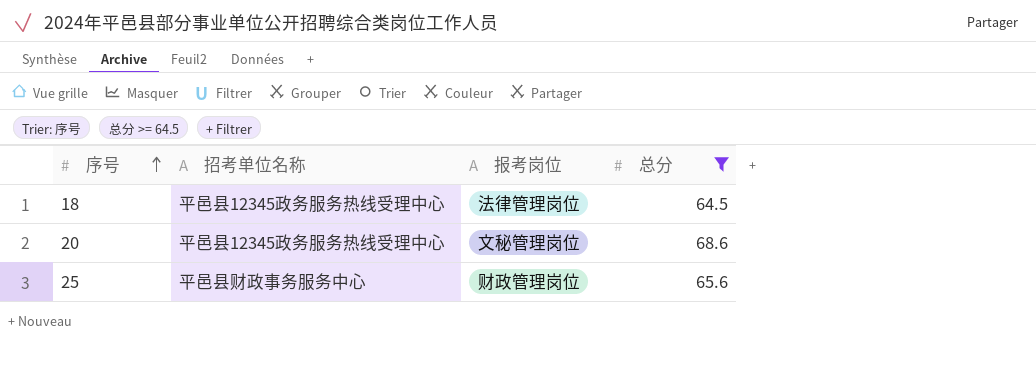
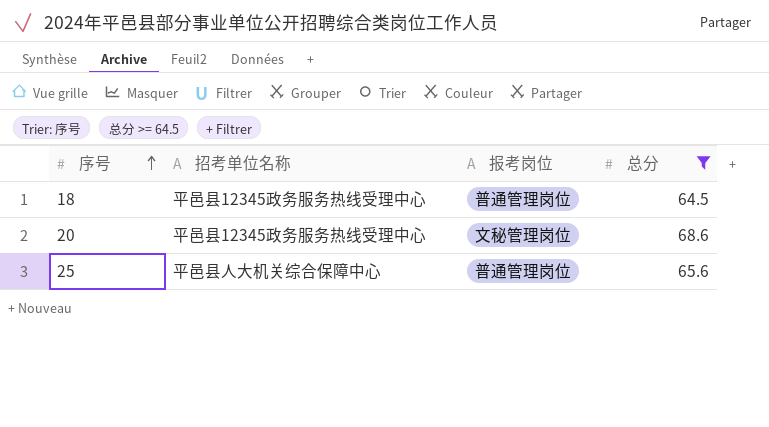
18 | 报考岗位: 法律管理岗位 -> 普通管理岗位
25 | 招考单位名称: 平邑县财政事务服务中心 -> 平邑县人大机关综合保障中心
25 | 报考岗位: 财政管理岗位 -> 普通管理岗位

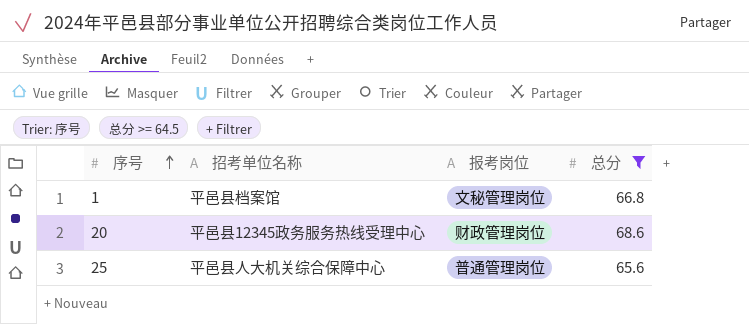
row 18: 平邑县12345政务服务热线受理中心 | 普通管理岗位 | 64.5 -> none
row 1: none -> 平邑县档案馆 | 文秘管理岗位 | 66.8
20 | 报考岗位: 文秘管理岗位 -> 财政管理岗位

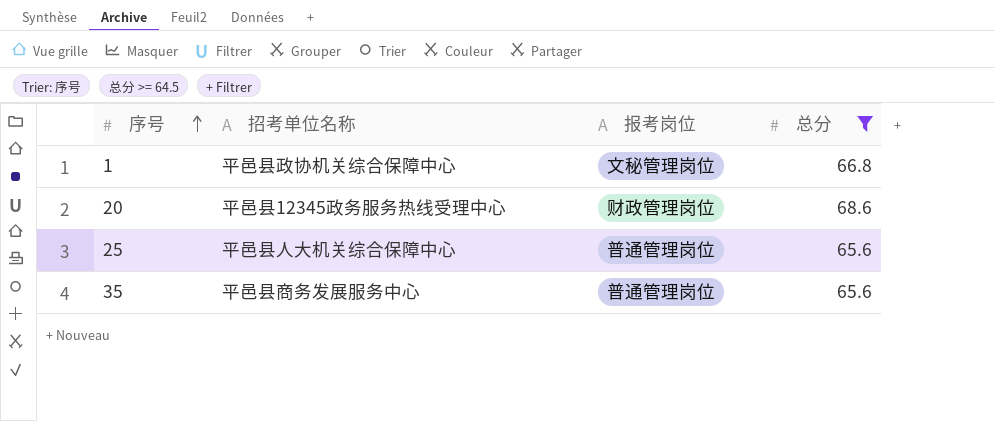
1 | 招考单位名称: 平邑县档案馆 -> 平邑县政协机关综合保障中心
row 35: none -> 平邑县商务发展服务中心 | 普通管理岗位 | 65.6

